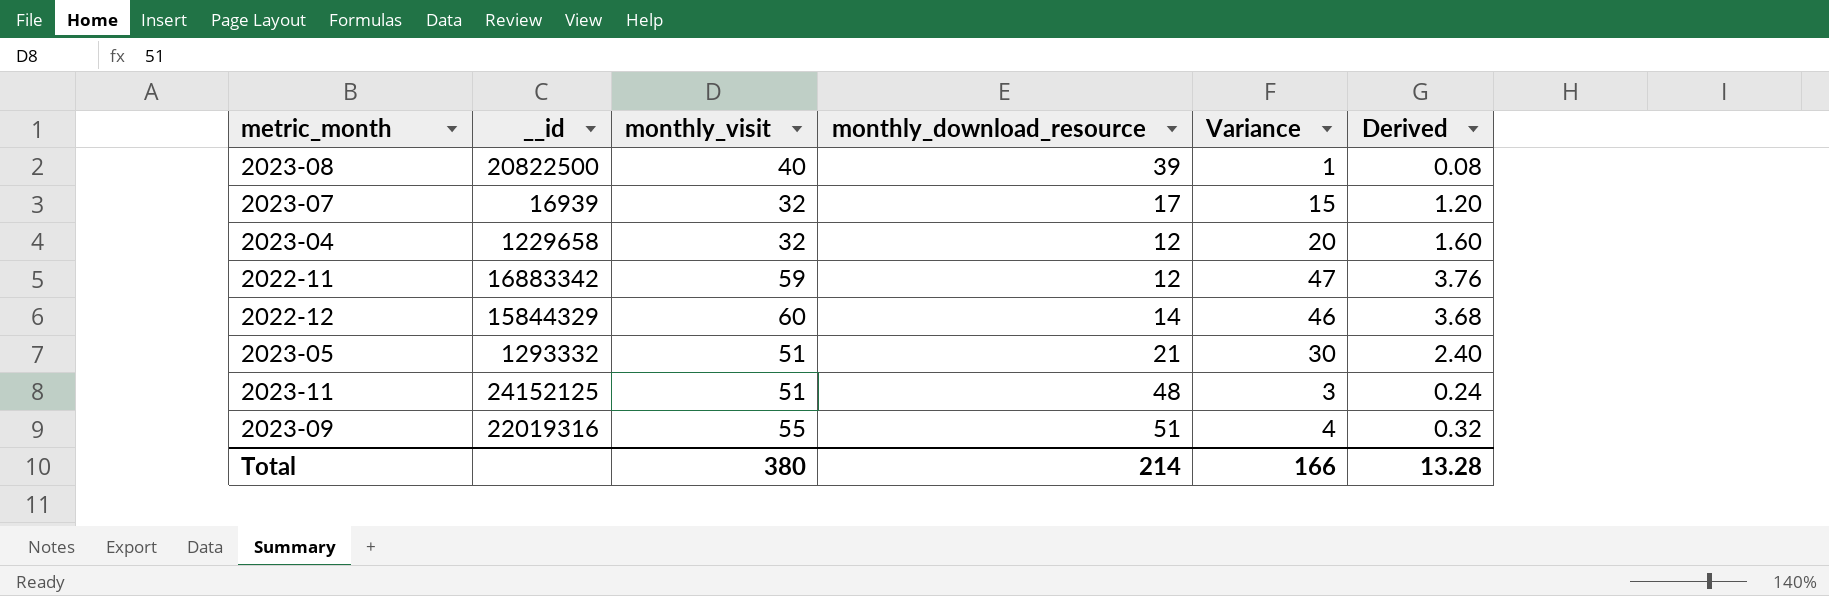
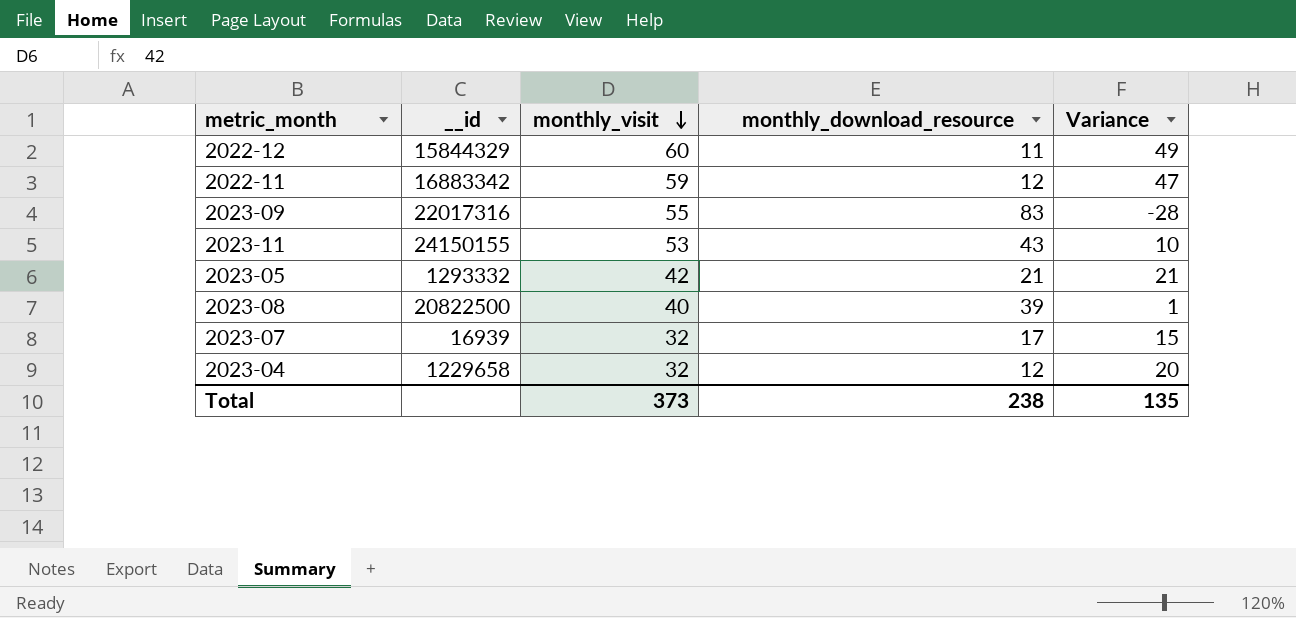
row order: none -> monthly_visit descending
column Derived | formula: [Variance] * 0.08 -> none
2022-12 | monthly_download_resource: 14 -> 11
2022-12 | Variance: 46 -> 49
2023-09 | __id: 22019316 -> 22017316
2023-09 | monthly_download_resource: 51 -> 83
2023-09 | Variance: 4 -> -28
2023-11 | __id: 24152125 -> 24150155
2023-11 | monthly_visit: 51 -> 53
2023-11 | monthly_download_resource: 48 -> 43
2023-11 | Variance: 3 -> 10
2023-05 | monthly_visit: 51 -> 42
2023-05 | Variance: 30 -> 21
Total | monthly_visit: 380 -> 373
Total | monthly_download_resource: 214 -> 238
Total | Variance: 166 -> 135

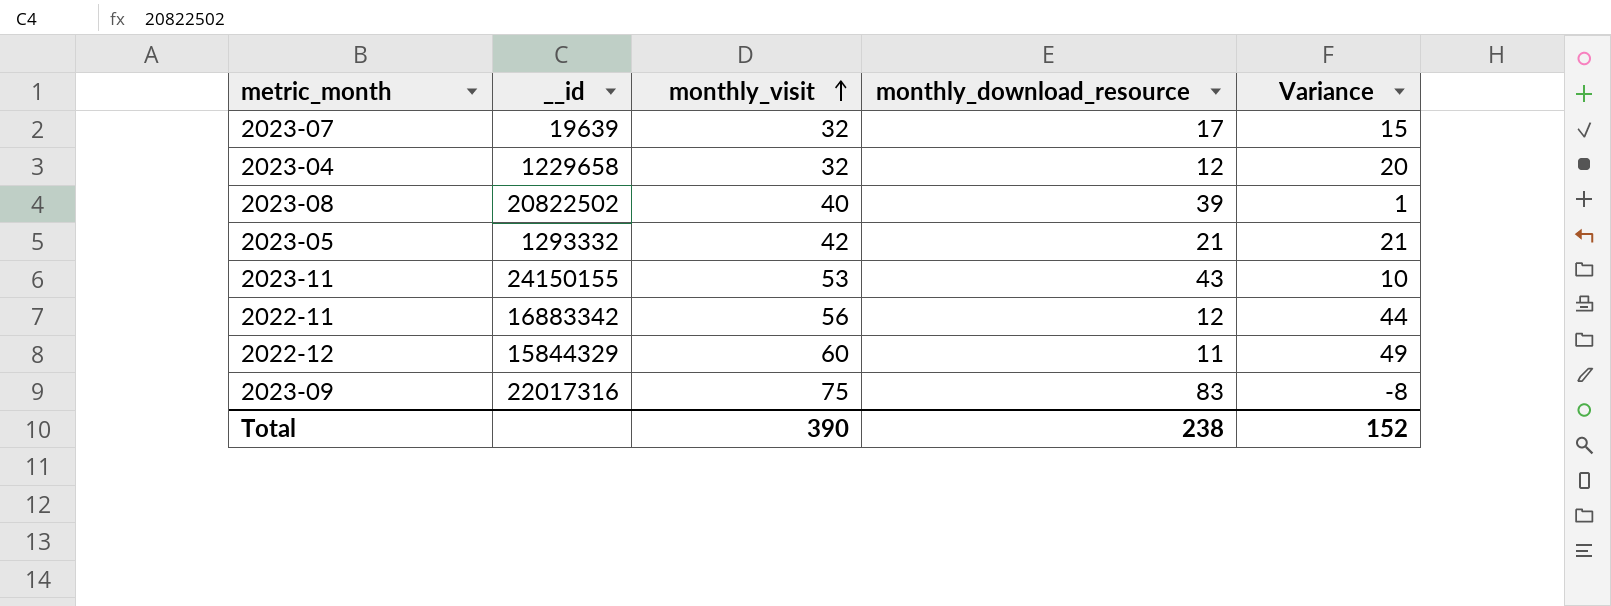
row order: monthly_visit descending -> monthly_visit ascending
2023-07 | __id: 16939 -> 19639
2023-08 | __id: 20822500 -> 20822502
2022-11 | monthly_visit: 59 -> 56
2022-11 | Variance: 47 -> 44
2023-09 | monthly_visit: 55 -> 75
2023-09 | Variance: -28 -> -8
Total | monthly_visit: 373 -> 390
Total | Variance: 135 -> 152

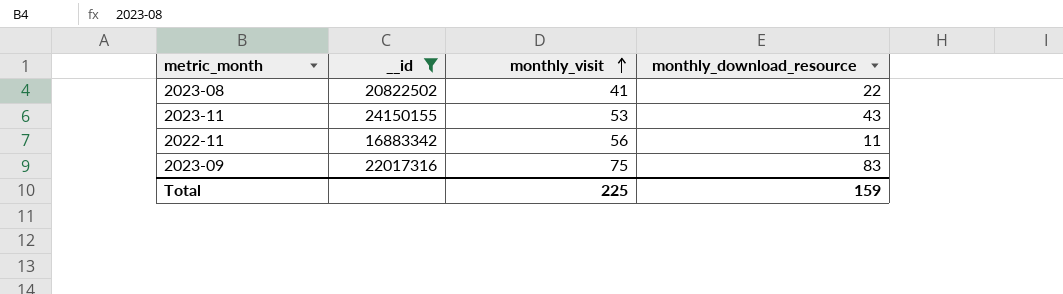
filter: none -> __id >= 16883342
column Variance | formula: [monthly_visit] - [monthly_download_resource] -> none
2023-08 | monthly_visit: 40 -> 41
2023-08 | monthly_download_resource: 39 -> 22
2022-11 | monthly_download_resource: 12 -> 11
Total | monthly_visit: 390 -> 225
Total | monthly_download_resource: 238 -> 159

